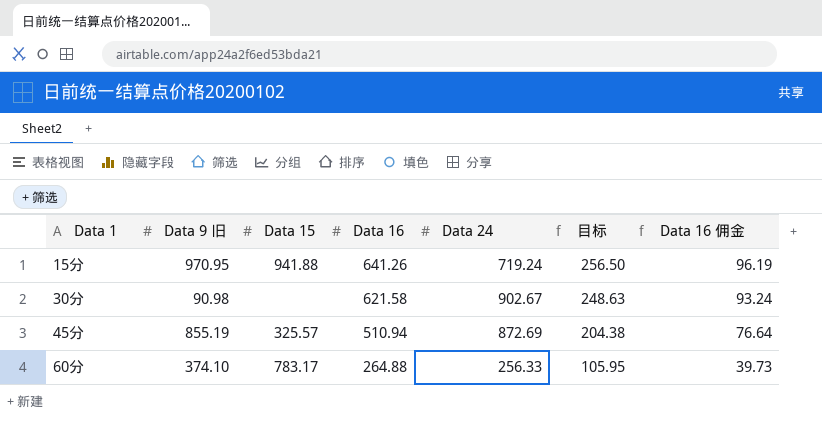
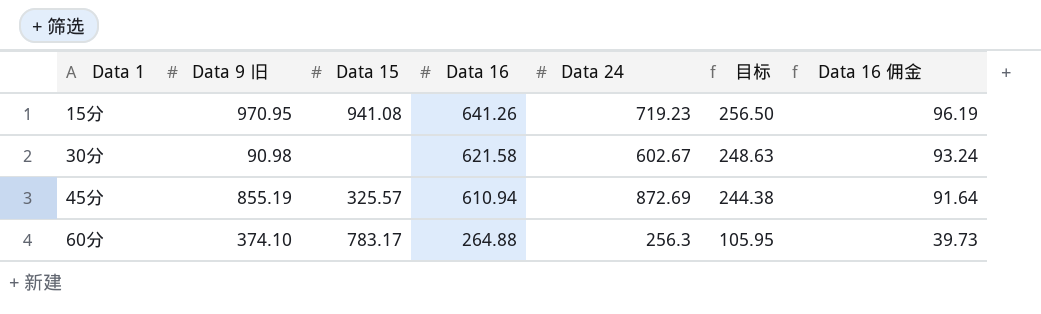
15分 | Data 15: 941.88 -> 941.08
15分 | Data 24: 719.24 -> 719.23
30分 | Data 24: 902.67 -> 602.67
45分 | Data 16: 510.94 -> 610.94
45分 | 目标: 204.38 -> 244.38
45分 | Data 16 佣金: 76.64 -> 91.64
60分 | Data 24: 256.33 -> 256.3

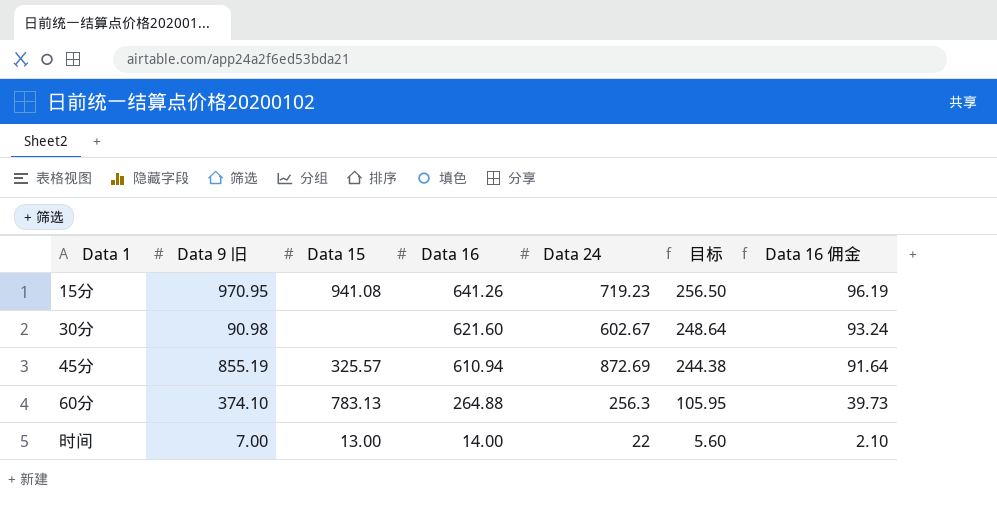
30分 | Data 16: 621.58 -> 621.60
30分 | 目标: 248.63 -> 248.64
60分 | Data 15: 783.17 -> 783.13
row 时间: none -> 7.00 | 13.00 | 14.00 | 22 | 5.60 | 2.10

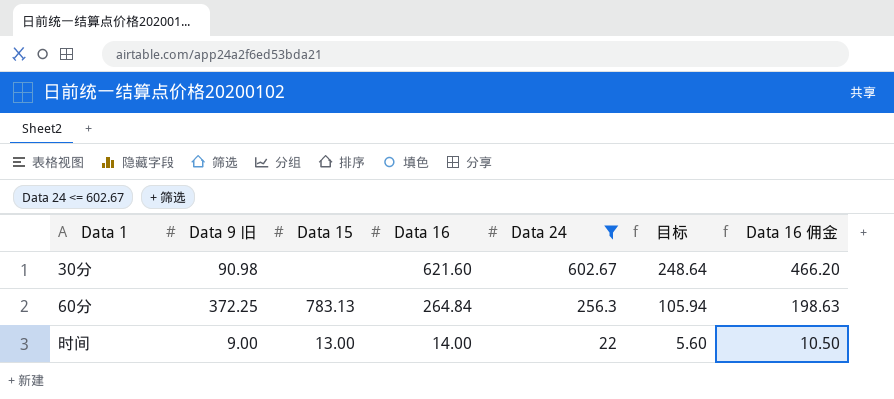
filter: none -> Data 24 <= 602.67
column Data 16 佣金 | formula: [Data 16] * 0.15 -> [Data 16] * 0.75
60分 | Data 9 旧: 374.10 -> 372.25
60分 | Data 16: 264.88 -> 264.84
60分 | 目标: 105.95 -> 105.94
时间 | Data 9 旧: 7.00 -> 9.00

